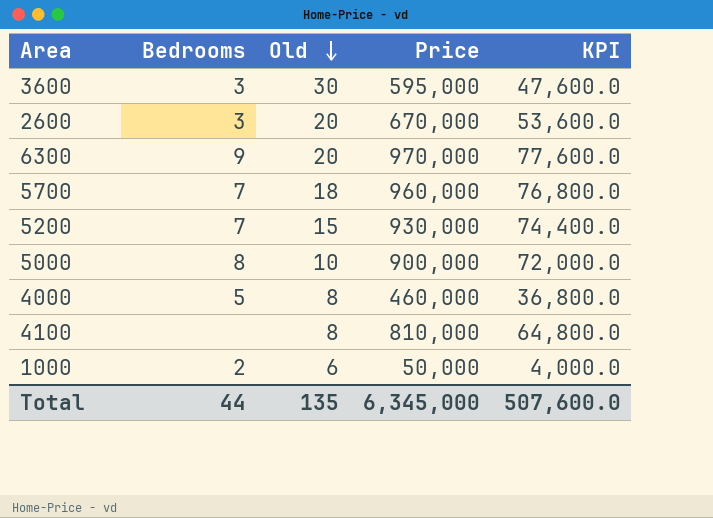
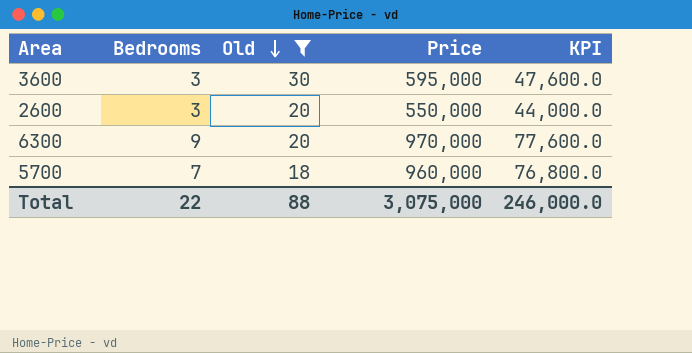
filter: none -> Old >= 18
2600 | Price: 670,000 -> 550,000
2600 | KPI: 53,600.0 -> 44,000.0
Total | Bedrooms: 44 -> 22
Total | Old: 135 -> 88
Total | Price: 6,345,000 -> 3,075,000
Total | KPI: 507,600.0 -> 246,000.0

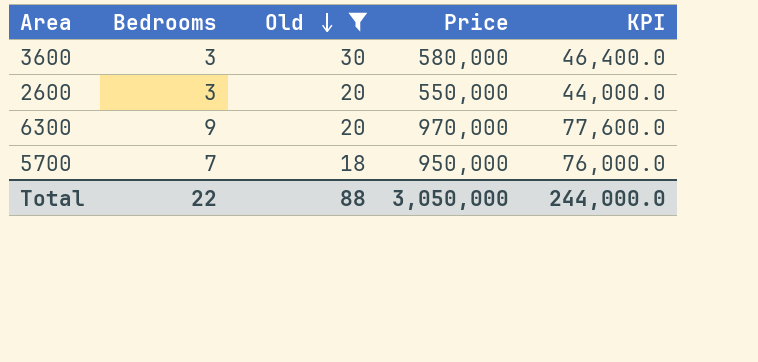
3600 | Price: 595,000 -> 580,000
3600 | KPI: 47,600.0 -> 46,400.0
5700 | Price: 960,000 -> 950,000
5700 | KPI: 76,800.0 -> 76,000.0
Total | Price: 3,075,000 -> 3,050,000
Total | KPI: 246,000.0 -> 244,000.0

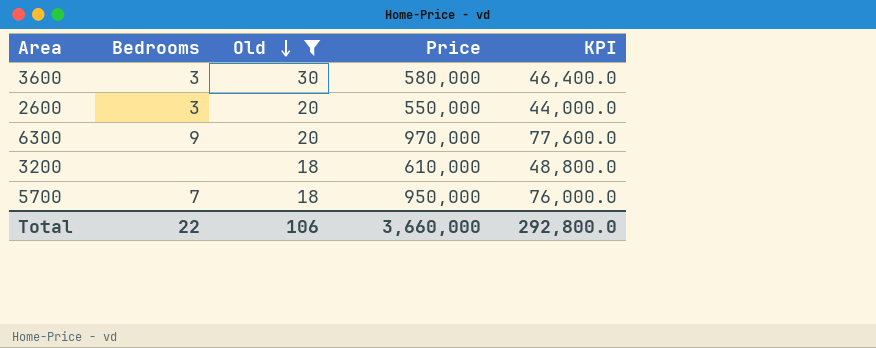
row 3200: none -> none | 18 | 610,000 | 48,800.0
Total | Old: 88 -> 106
Total | Price: 3,050,000 -> 3,660,000
Total | KPI: 244,000.0 -> 292,800.0

